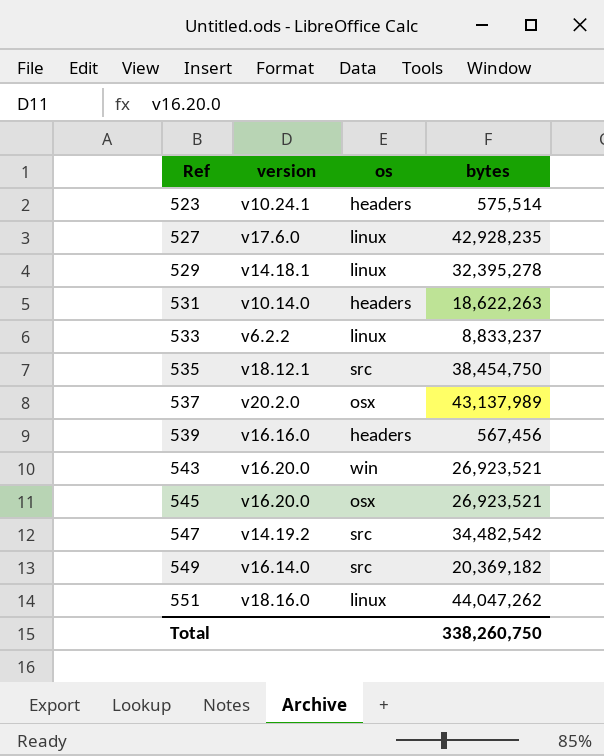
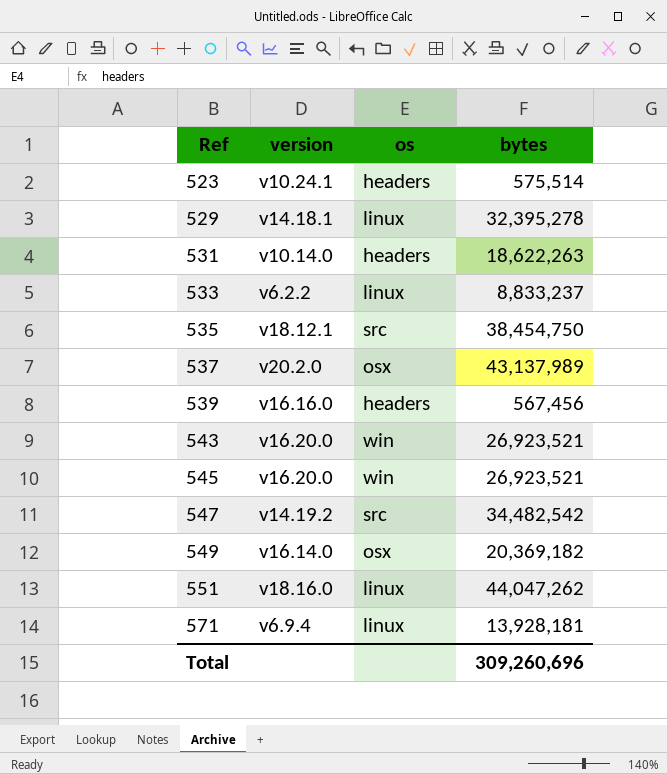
row 527: v17.6.0 | linux | 42,928,235 -> none
545 | os: osx -> win
549 | os: src -> osx
row 571: none -> v6.9.4 | linux | 13,928,181
Total | bytes: 338,260,750 -> 309,260,696

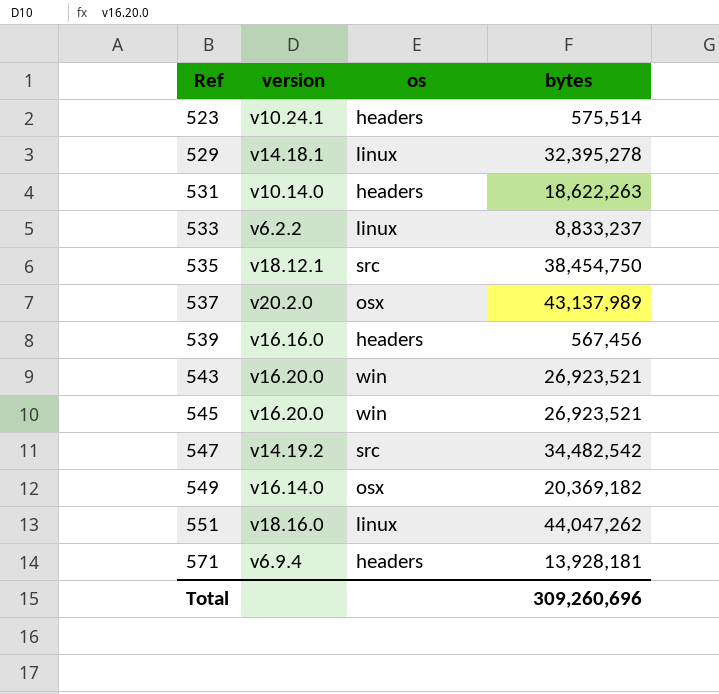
571 | os: linux -> headers

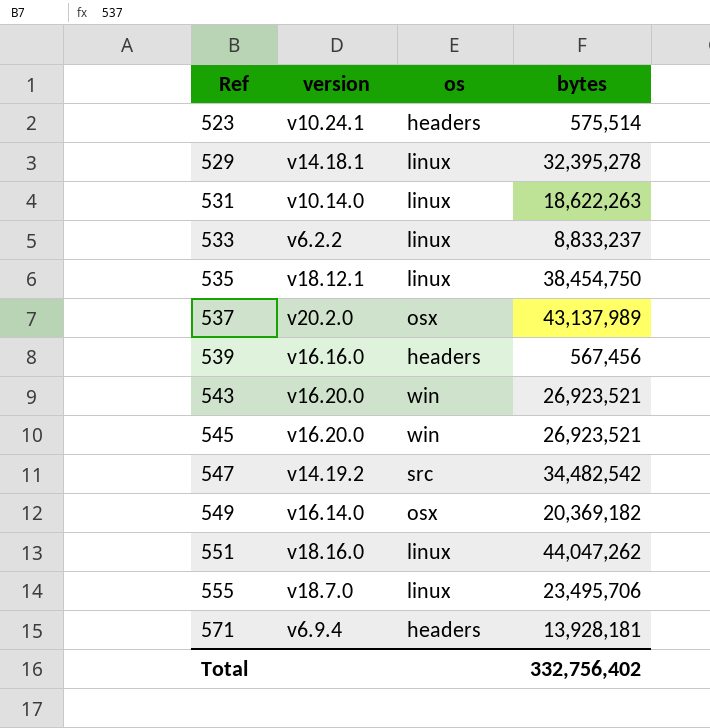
531 | os: headers -> linux
535 | os: src -> linux
row 555: none -> v18.7.0 | linux | 23,495,706
Total | bytes: 309,260,696 -> 332,756,402

